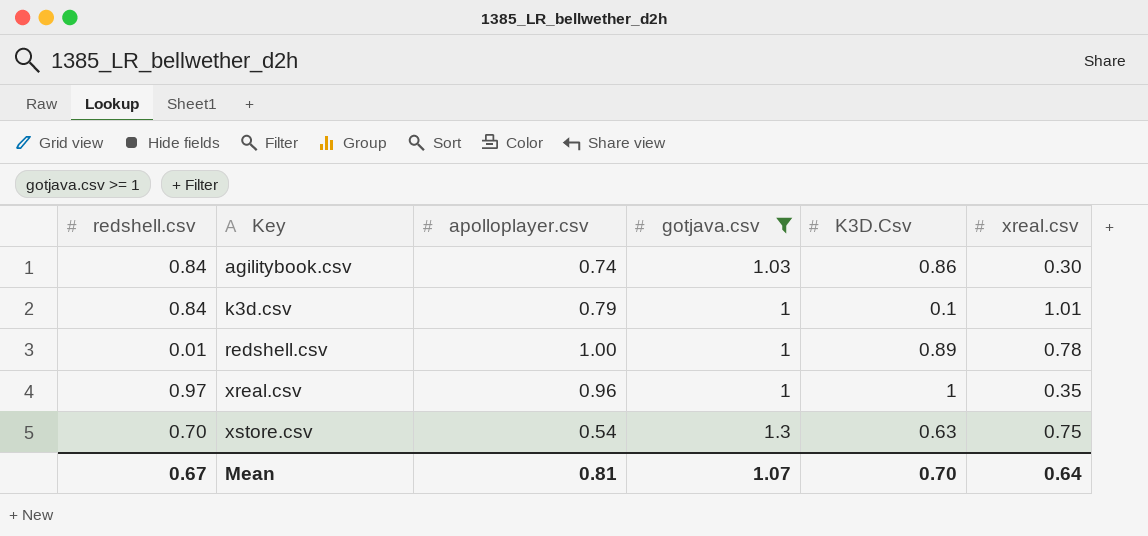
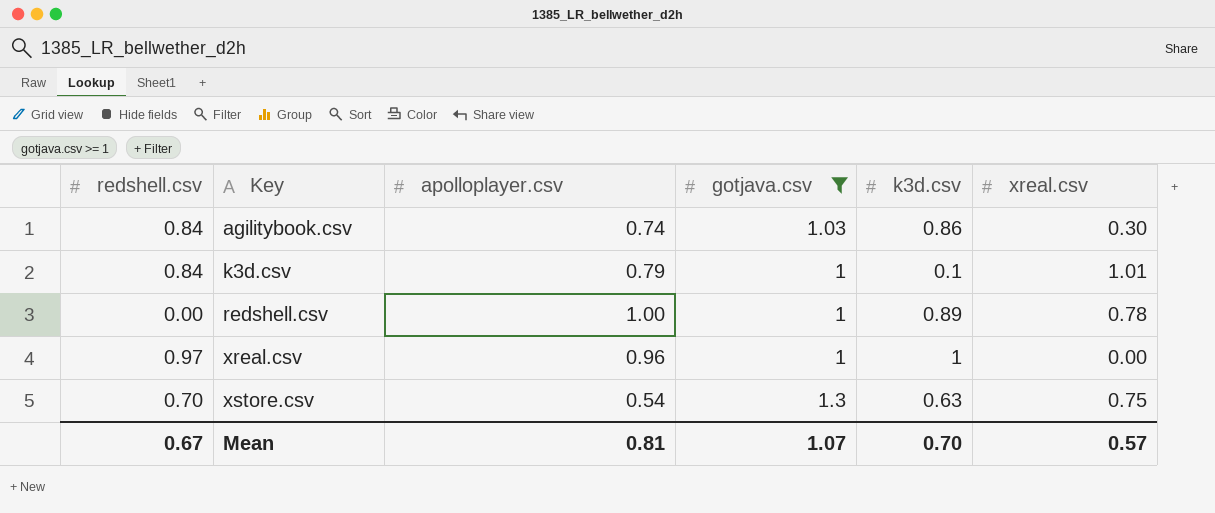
column name: K3D.Csv -> k3d.csv
redshell.csv | redshell.csv: 0.01 -> 0.00
xreal.csv | xreal.csv: 0.35 -> 0.00
Mean | xreal.csv: 0.64 -> 0.57

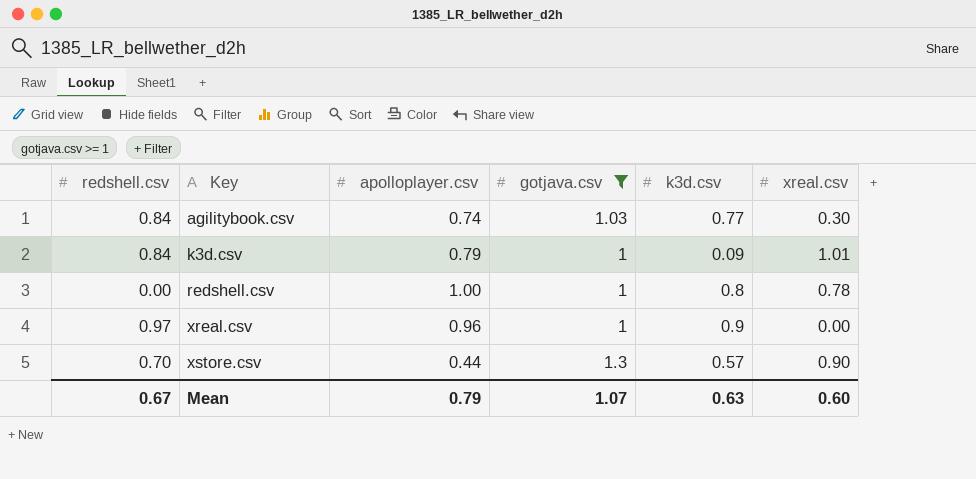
agilitybook.csv | k3d.csv: 0.86 -> 0.77
k3d.csv | k3d.csv: 0.1 -> 0.09
redshell.csv | k3d.csv: 0.89 -> 0.8
xreal.csv | k3d.csv: 1 -> 0.9
xstore.csv | apolloplayer.csv: 0.54 -> 0.44
xstore.csv | k3d.csv: 0.63 -> 0.57
xstore.csv | xreal.csv: 0.75 -> 0.90
Mean | apolloplayer.csv: 0.81 -> 0.79
Mean | k3d.csv: 0.70 -> 0.63
Mean | xreal.csv: 0.57 -> 0.60

